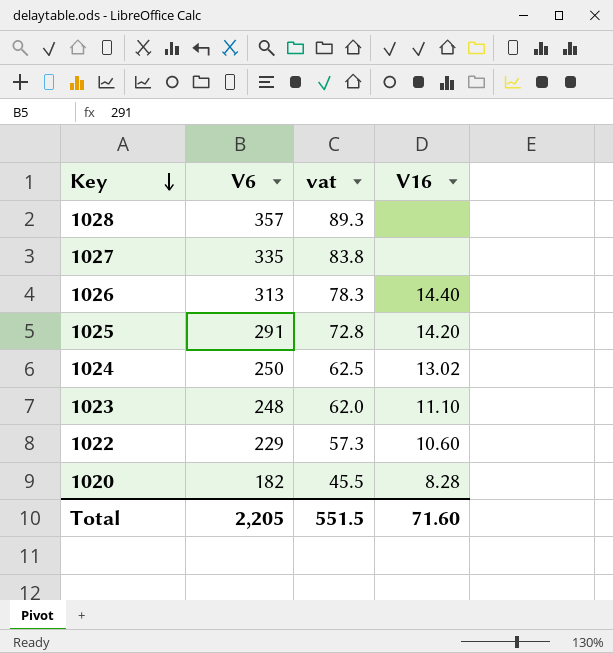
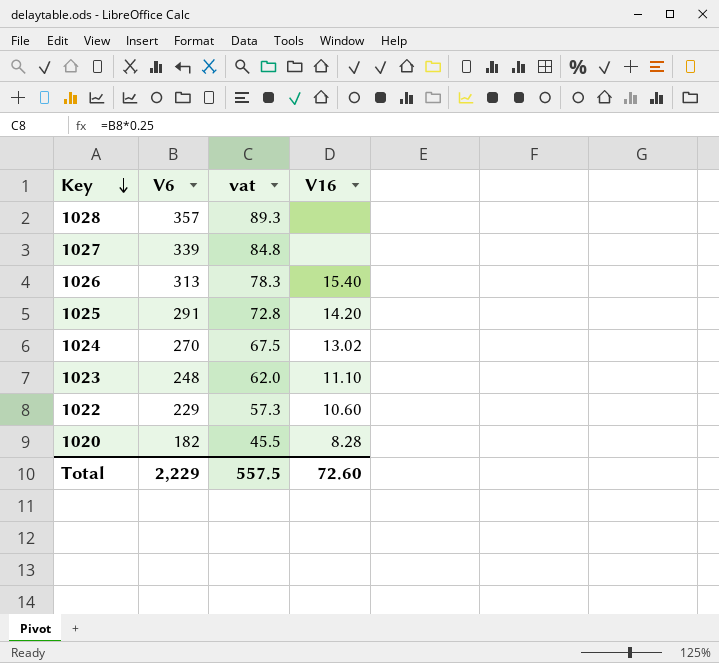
1027 | V6: 335 -> 339
1027 | vat: 83.8 -> 84.8
1026 | V16: 14.40 -> 15.40
1024 | V6: 250 -> 270
1024 | vat: 62.5 -> 67.5
Total | V6: 2,205 -> 2,229
Total | vat: 551.5 -> 557.5
Total | V16: 71.60 -> 72.60

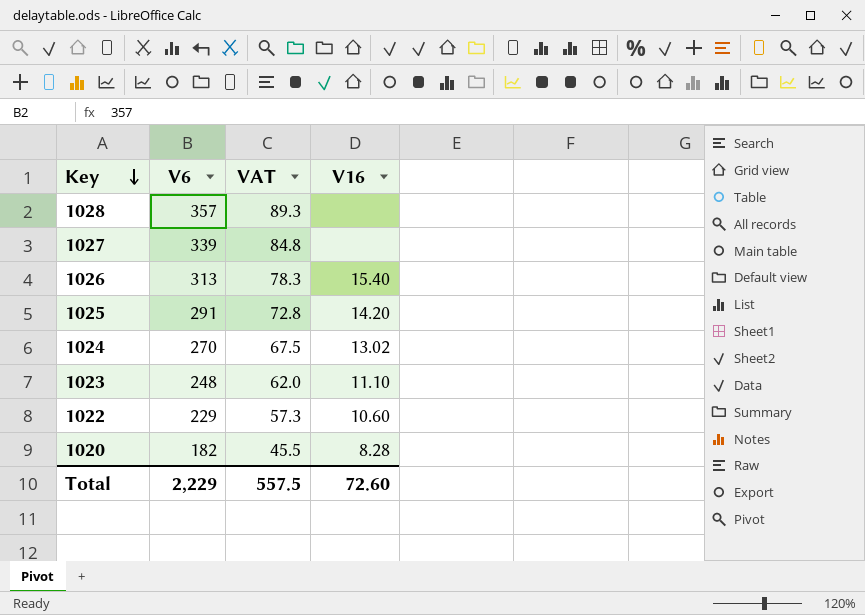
column name: vat -> VAT

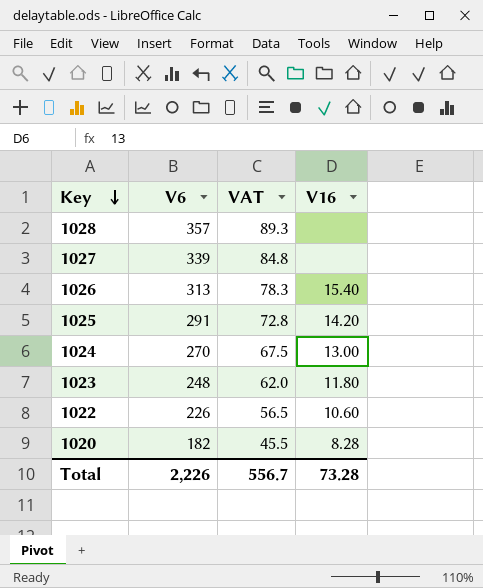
1024 | V16: 13.02 -> 13.00
1023 | V16: 11.10 -> 11.80
1022 | V6: 229 -> 226
1022 | VAT: 57.3 -> 56.5
Total | V6: 2,229 -> 2,226
Total | VAT: 557.5 -> 556.7
Total | V16: 72.60 -> 73.28

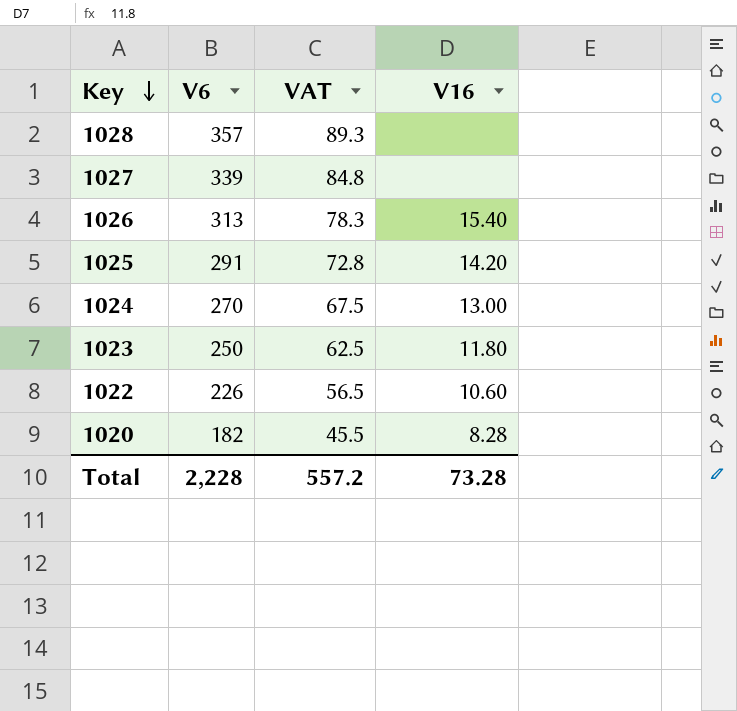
1023 | V6: 248 -> 250
1023 | VAT: 62.0 -> 62.5
Total | V6: 2,226 -> 2,228
Total | VAT: 556.7 -> 557.2

